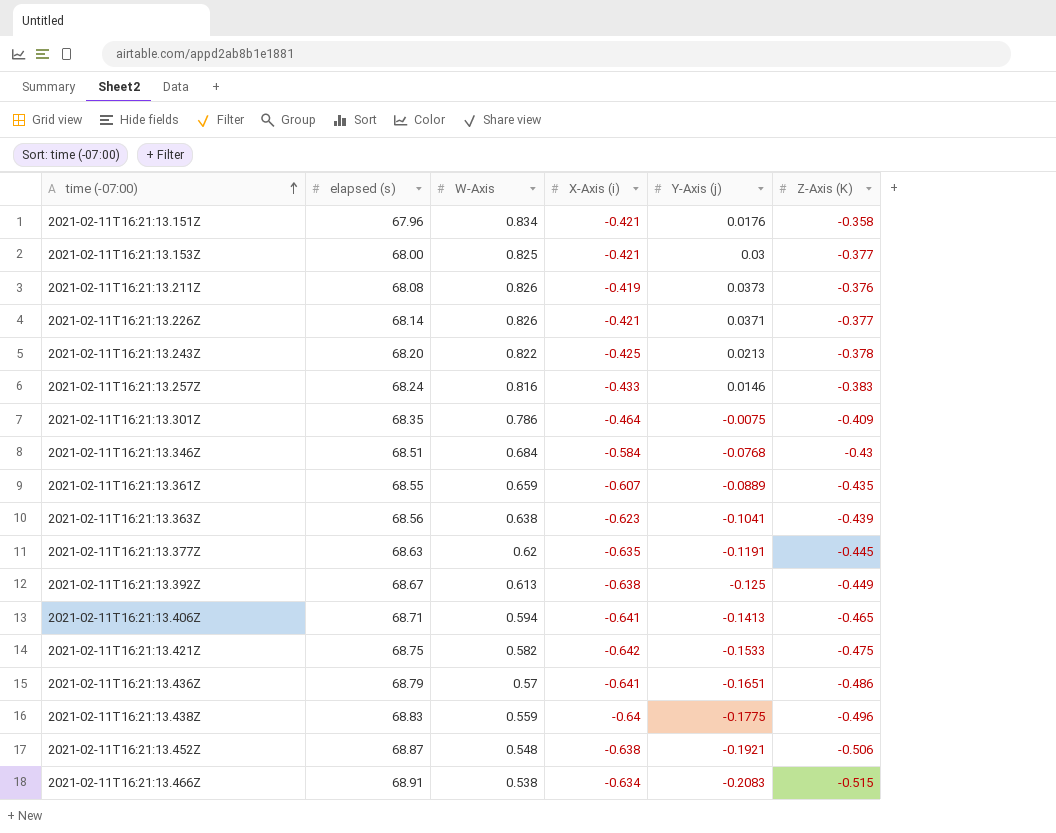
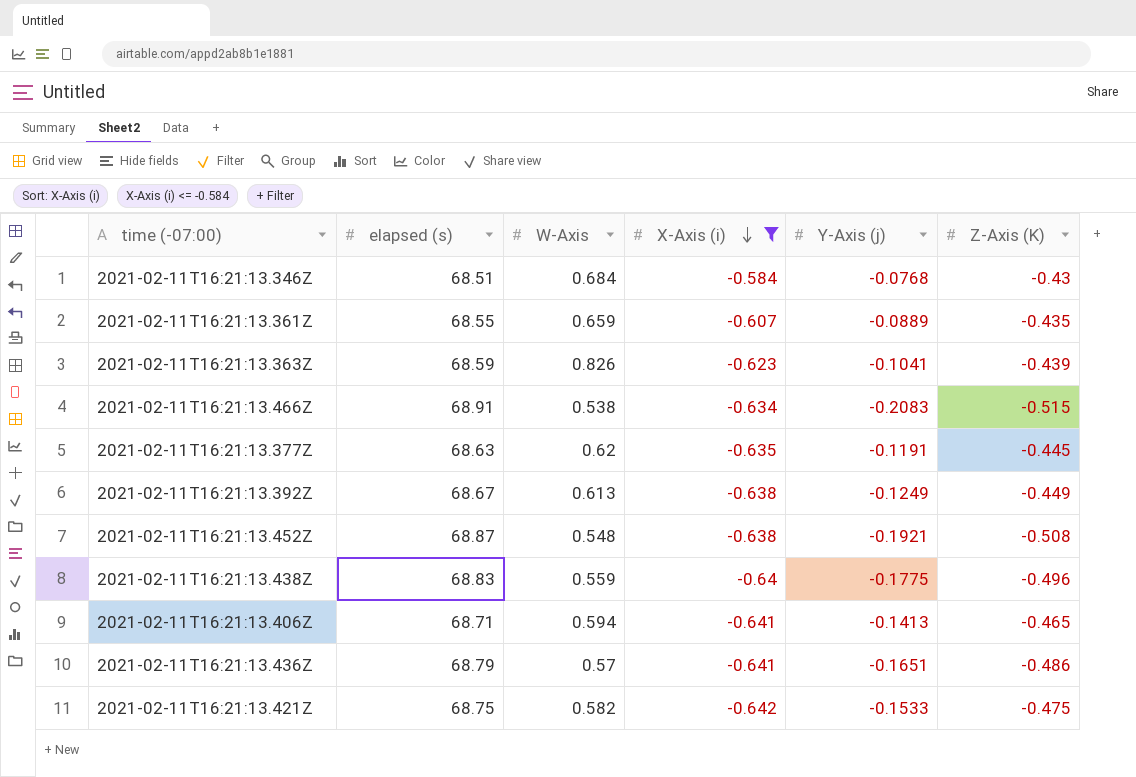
filter: none -> X-Axis (i) <= -0.584
row order: time (-07:00) ascending -> X-Axis (i) descending
2021-02-11T16:21:13.363Z | elapsed (s): 68.56 -> 68.59
2021-02-11T16:21:13.363Z | W-Axis: 0.638 -> 0.826
2021-02-11T16:21:13.392Z | Y-Axis (j): -0.125 -> -0.1249
2021-02-11T16:21:13.452Z | Z-Axis (K): -0.506 -> -0.508

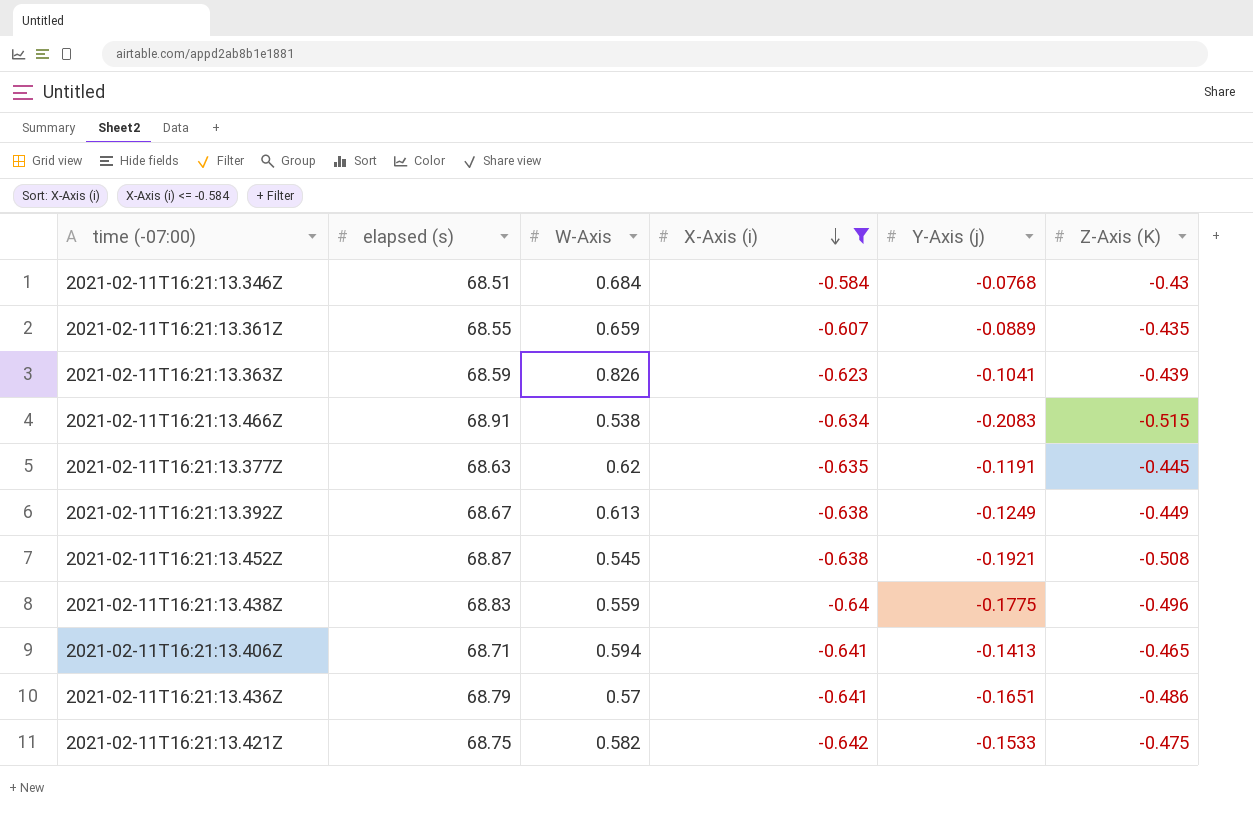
2021-02-11T16:21:13.452Z | W-Axis: 0.548 -> 0.545

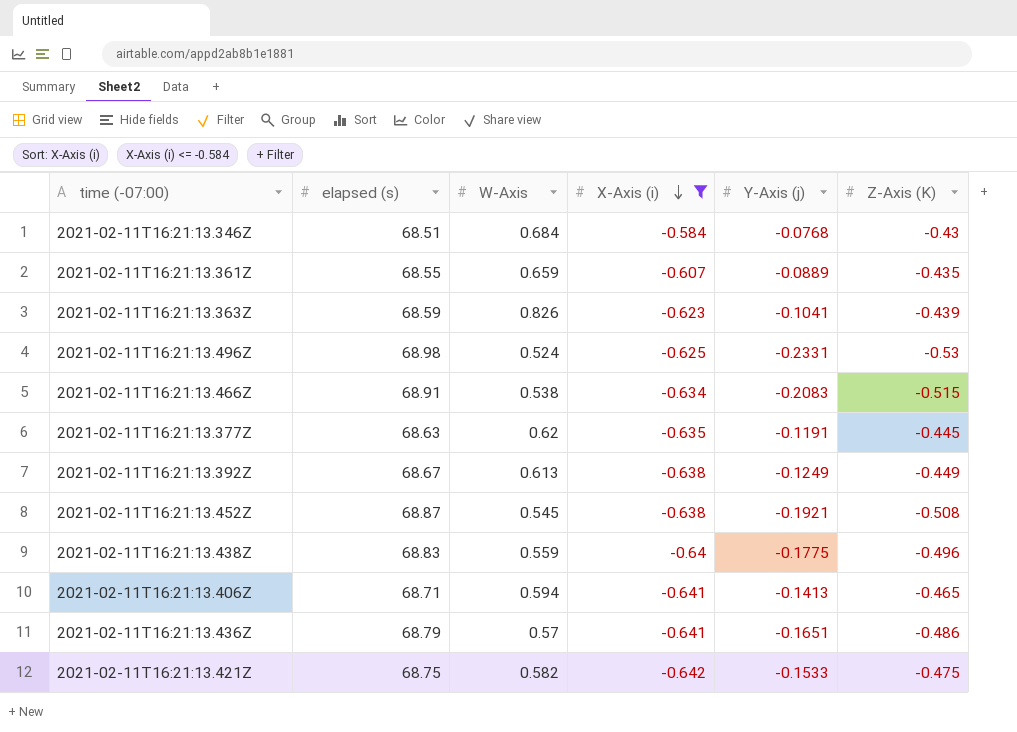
row 2021-02-11T16:21:13.496Z: none -> 68.98 | 0.524 | -0.625 | -0.2331 | -0.53

